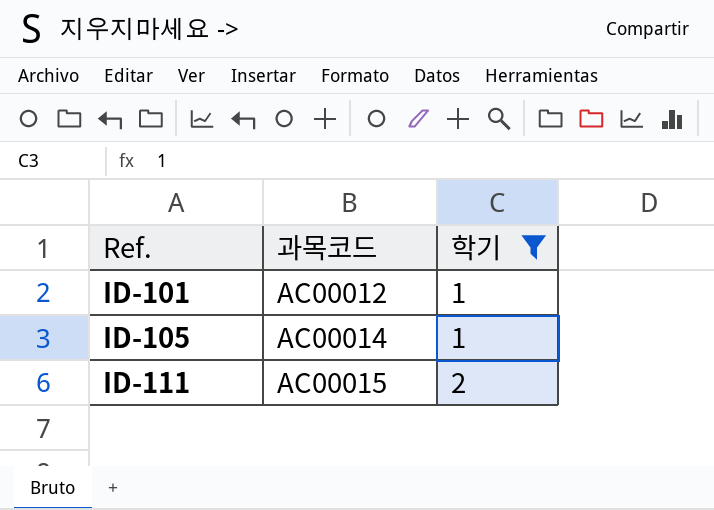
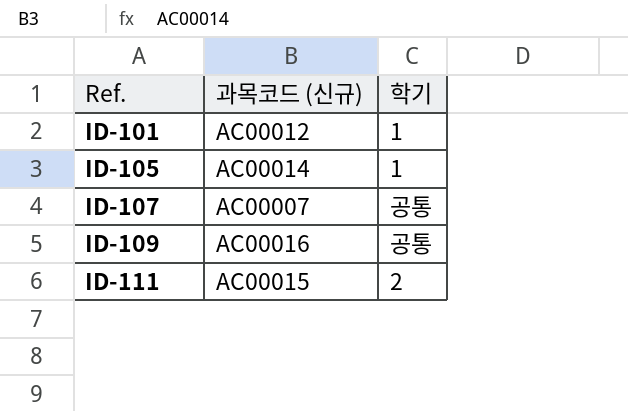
filter: 학기 != 공통 -> none
column name: 과목코드 -> 과목코드 (신규)

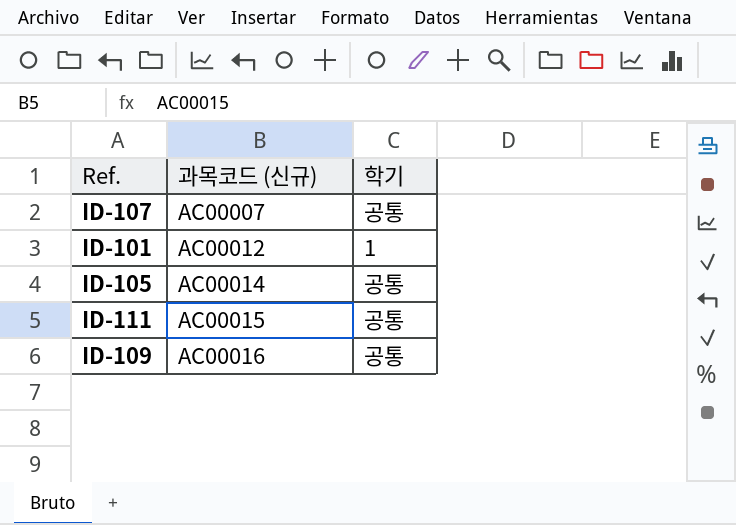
row order: Ref. ascending -> 과목코드 (신규) ascending
ID-105 | 학기: 1 -> 공통
ID-111 | 학기: 2 -> 공통

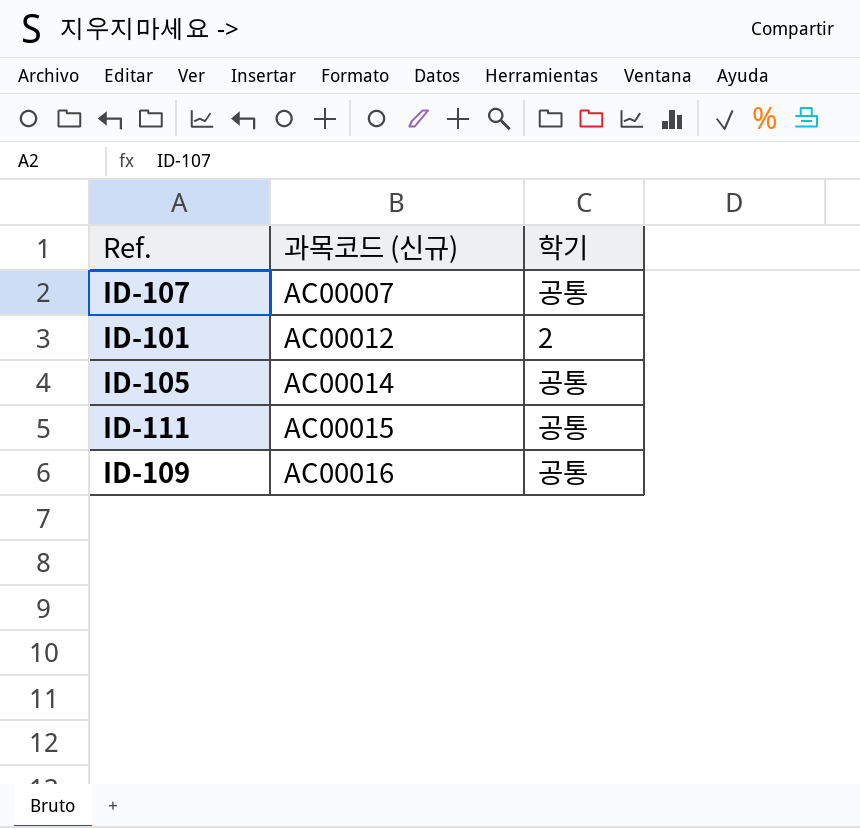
ID-101 | 학기: 1 -> 2

